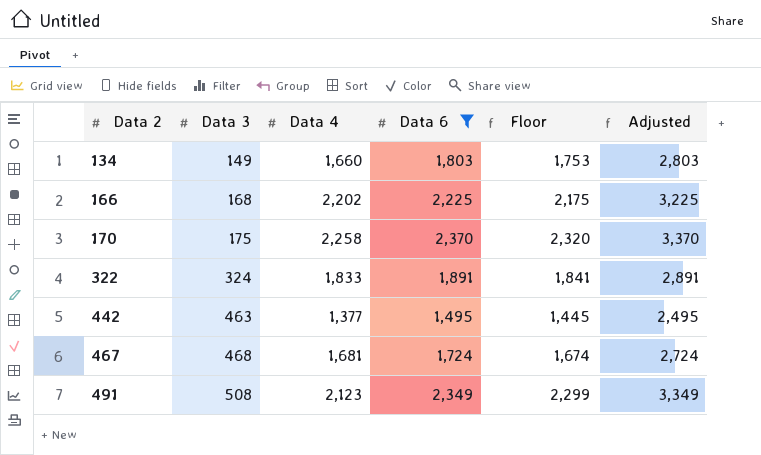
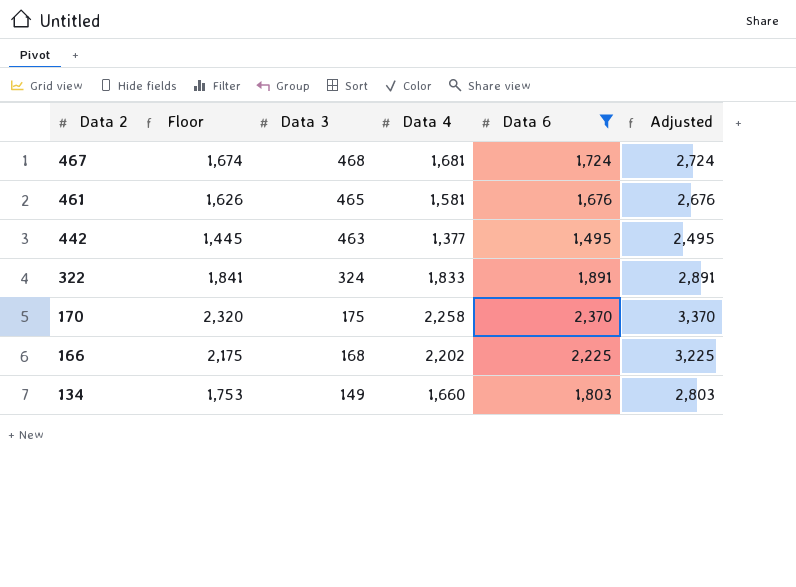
row order: Data 2 ascending -> Data 2 descending
column Floor | position: 5 -> 2
row 491: 508 | 2,123 | 2,349 | 2,299 | 3,349 -> none
row 461: none -> 1,626 | 465 | 1,581 | 1,676 | 2,676

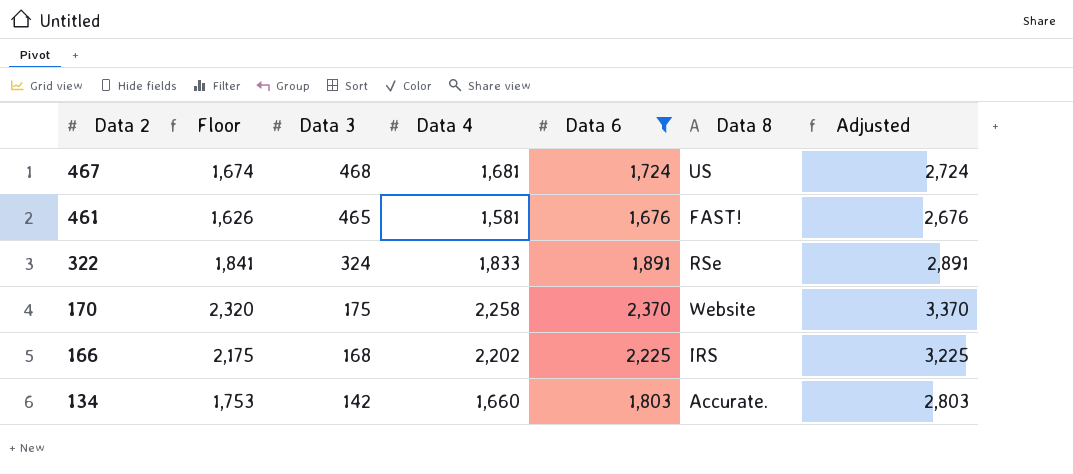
column Data 8 | position: none -> 6
row 442: 1,445 | 463 | 1,377 | 1,495 | 2,495 -> none
134 | Data 3: 149 -> 142

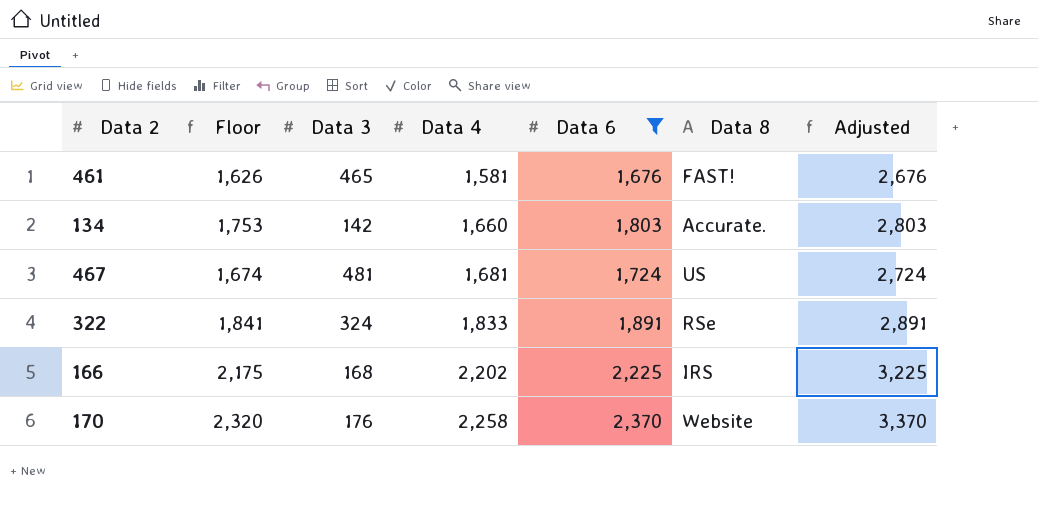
row order: Data 2 descending -> Data 4 ascending
467 | Data 3: 468 -> 481
170 | Data 3: 175 -> 176

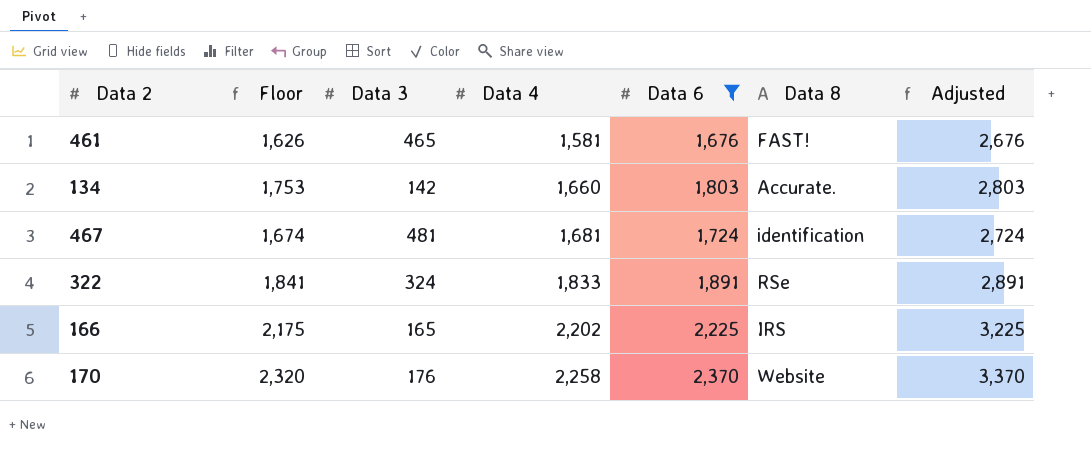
467 | Data 8: US -> identification
166 | Data 3: 168 -> 165

